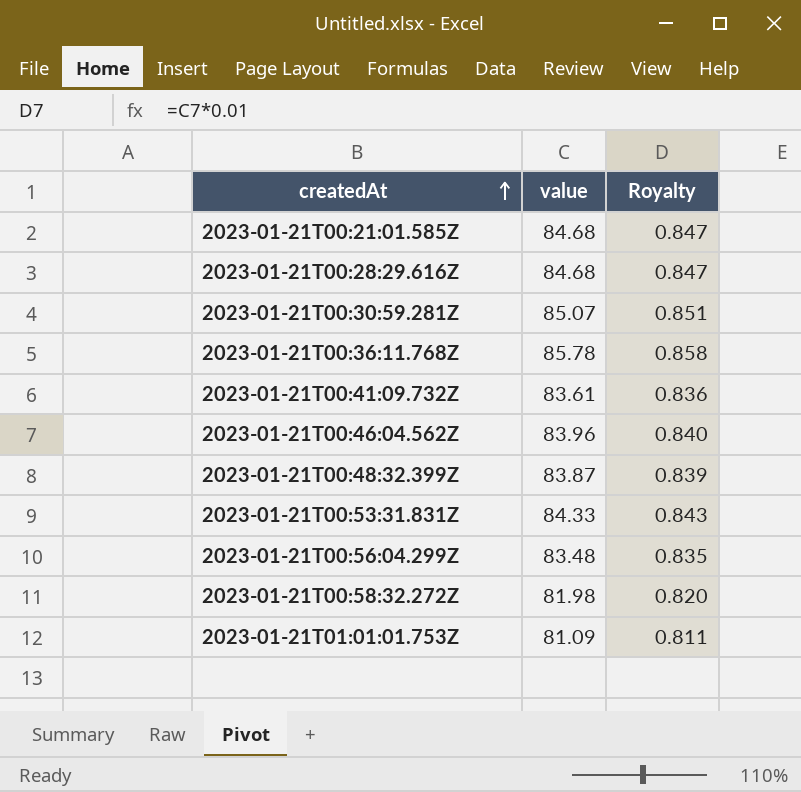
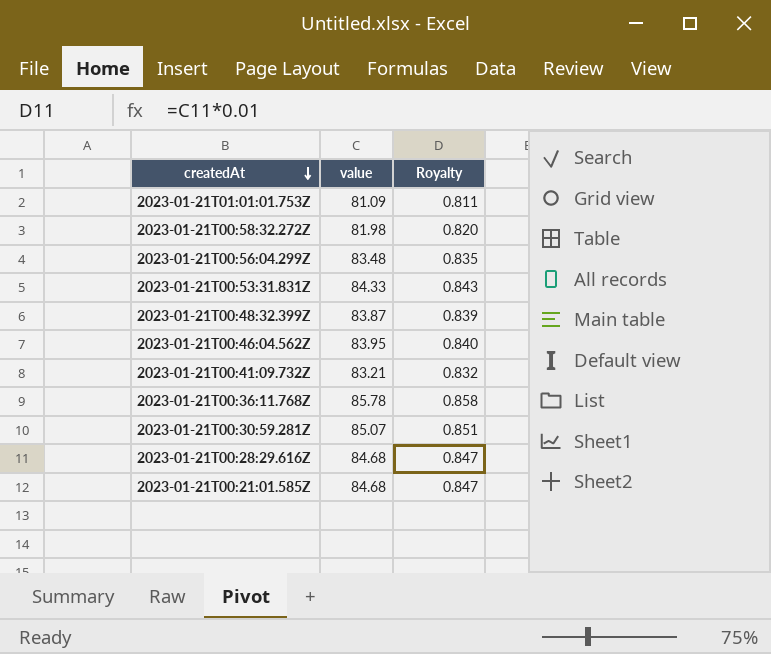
row order: createdAt ascending -> createdAt descending
2023-01-21T00:46:04.562Z | value: 83.96 -> 83.95
2023-01-21T00:41:09.732Z | value: 83.61 -> 83.21
2023-01-21T00:41:09.732Z | Royalty: 0.836 -> 0.832

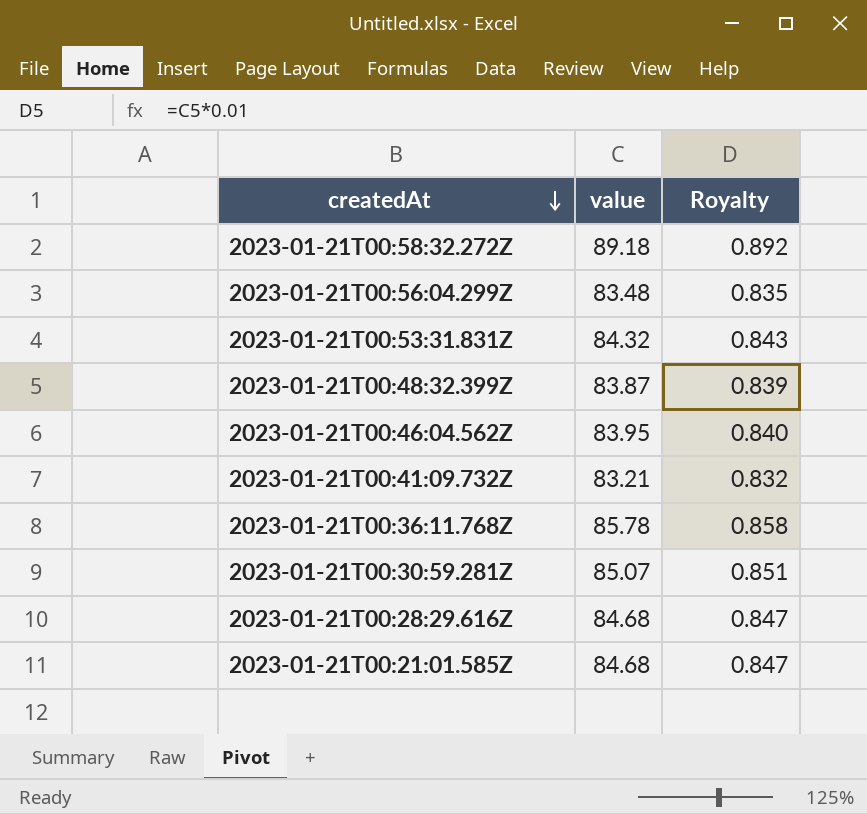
row 2023-01-21T01:01:01.753Z: 81.09 | 0.811 -> none
2023-01-21T00:58:32.272Z | value: 81.98 -> 89.18
2023-01-21T00:58:32.272Z | Royalty: 0.820 -> 0.892
2023-01-21T00:53:31.831Z | value: 84.33 -> 84.32

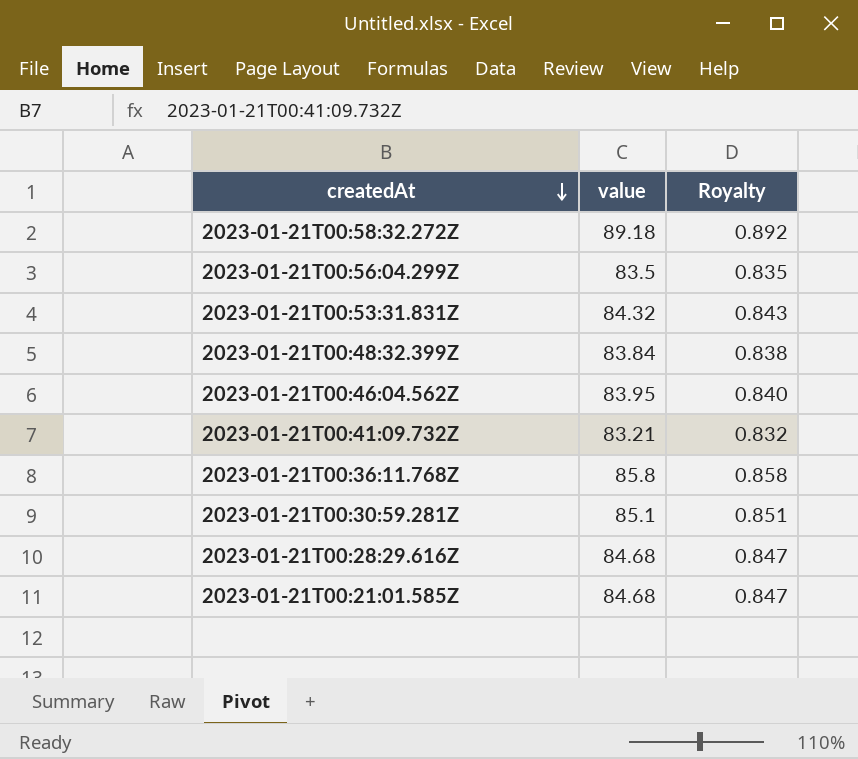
2023-01-21T00:56:04.299Z | value: 83.48 -> 83.5
2023-01-21T00:48:32.399Z | value: 83.87 -> 83.84
2023-01-21T00:48:32.399Z | Royalty: 0.839 -> 0.838
2023-01-21T00:36:11.768Z | value: 85.78 -> 85.8
2023-01-21T00:30:59.281Z | value: 85.07 -> 85.1

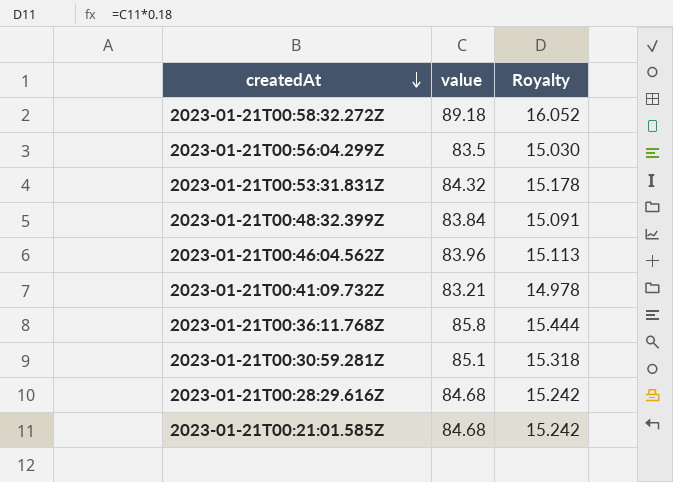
column Royalty | formula: [value] * 0.01 -> [value] * 0.18
2023-01-21T00:46:04.562Z | value: 83.95 -> 83.96

